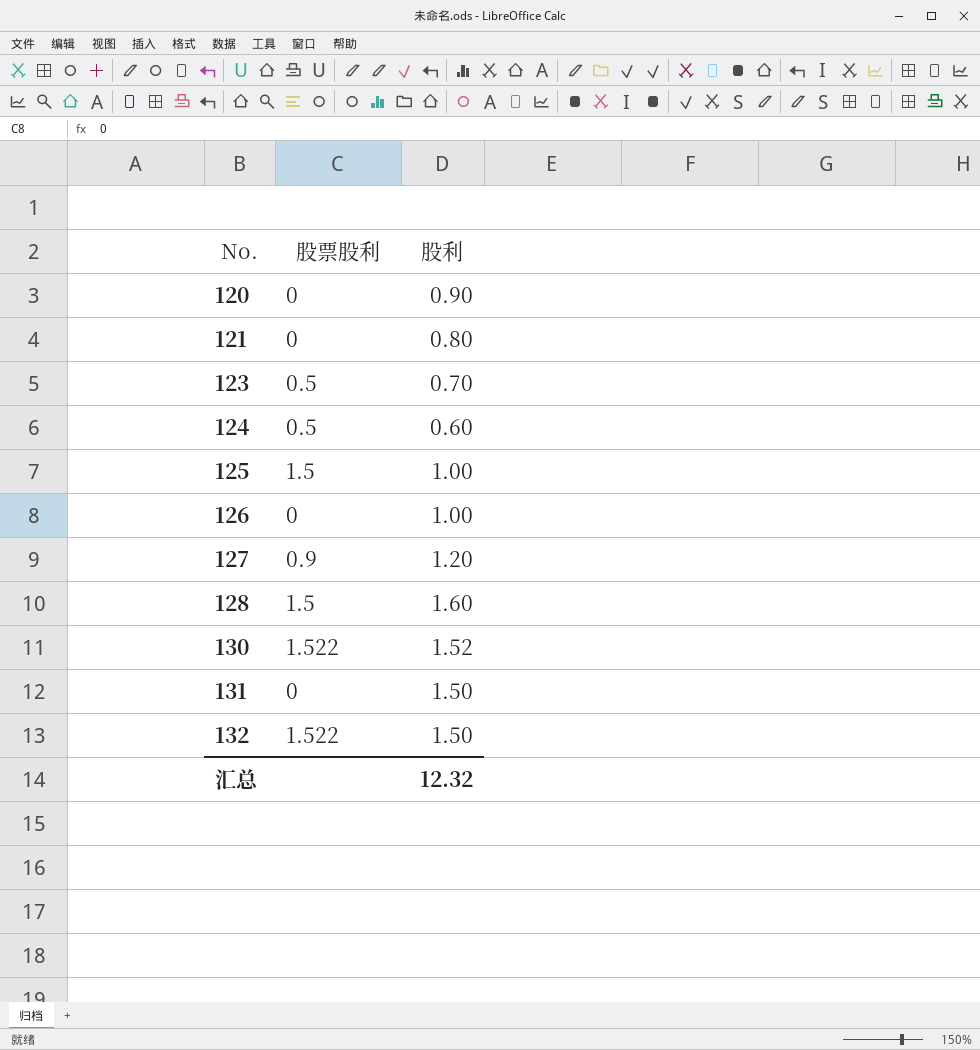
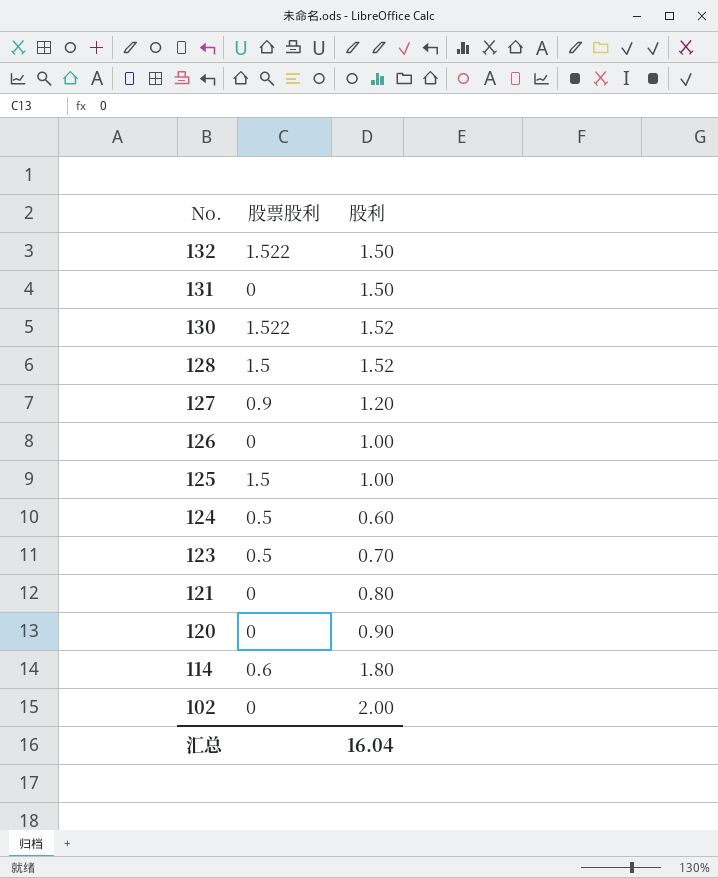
row order: No. ascending -> No. descending
128 | 股利: 1.60 -> 1.52
row 114: none -> 0.6 | 1.80
row 102: none -> 0 | 2.00
汇总 | 股利: 12.32 -> 16.04

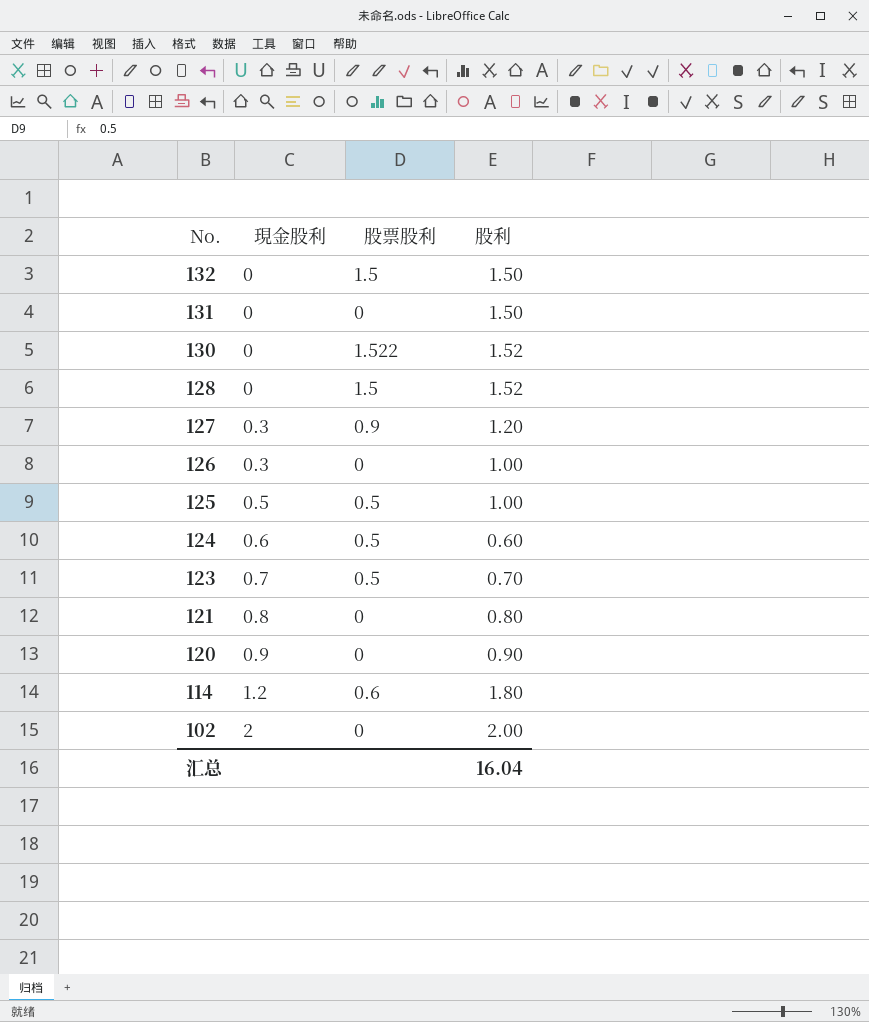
column 現金股利 | position: none -> 2
132 | 股票股利: 1.522 -> 1.5
125 | 股票股利: 1.5 -> 0.5

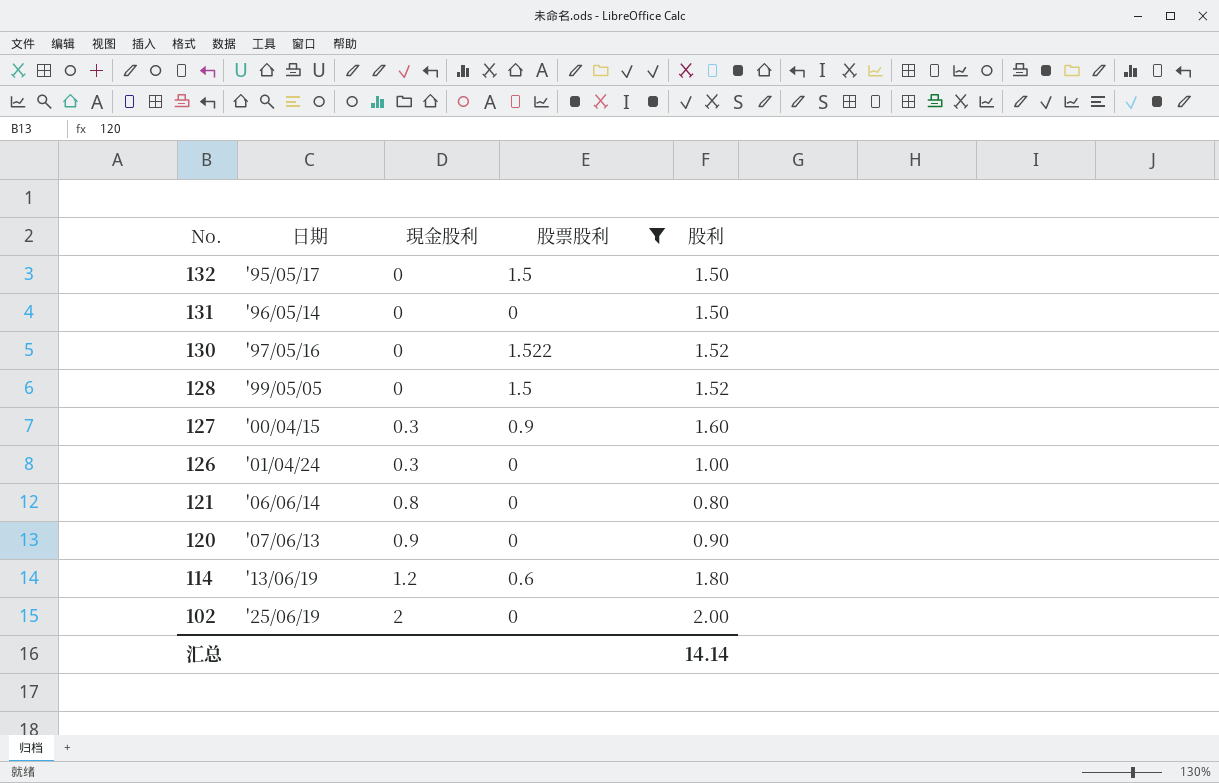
filter: none -> 股票股利 != 0.5
column 日期 | position: none -> 2
127 | 股利: 1.20 -> 1.60
汇总 | 股利: 16.04 -> 14.14

